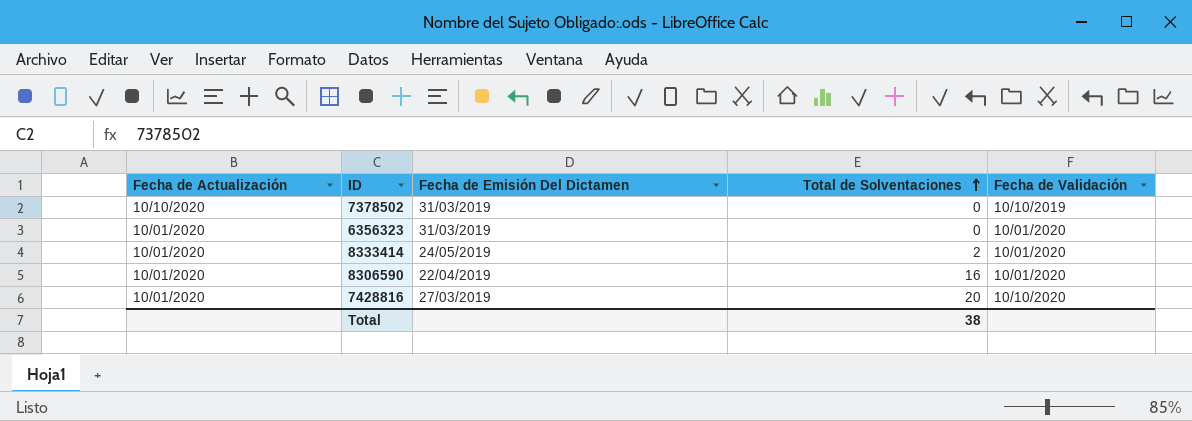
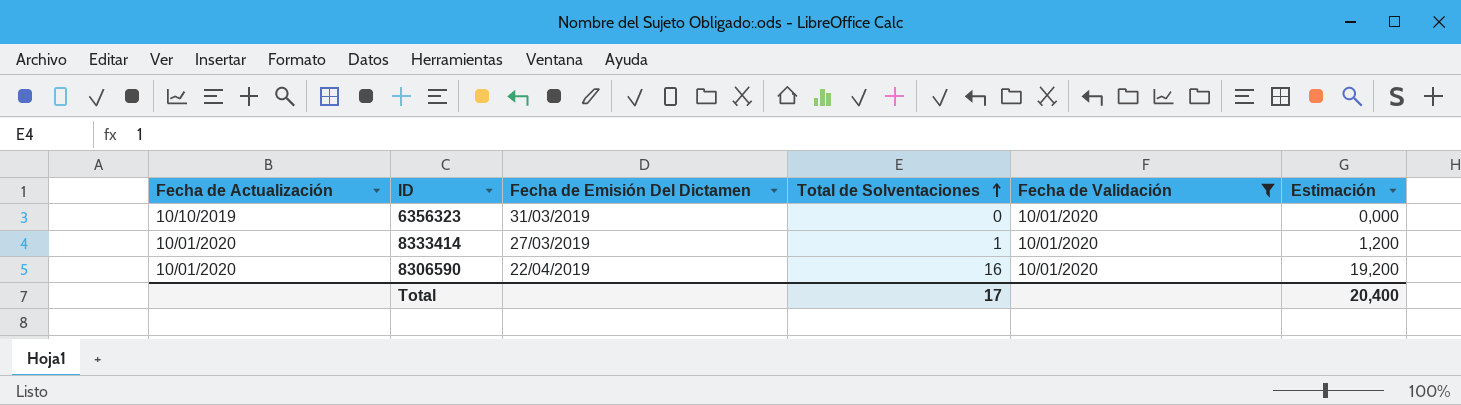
filter: none -> Fecha de Validación = 10/01/2020
column Estimación | formula: none -> [Total de Solventaciones] * 1,2
6356323 | Fecha de Actualización: 10/01/2020 -> 10/10/2019
8333414 | Fecha de Emisión Del Dictamen: 24/05/2019 -> 27/03/2019
8333414 | Total de Solventaciones: 2 -> 1
Total | Total de Solventaciones: 38 -> 17

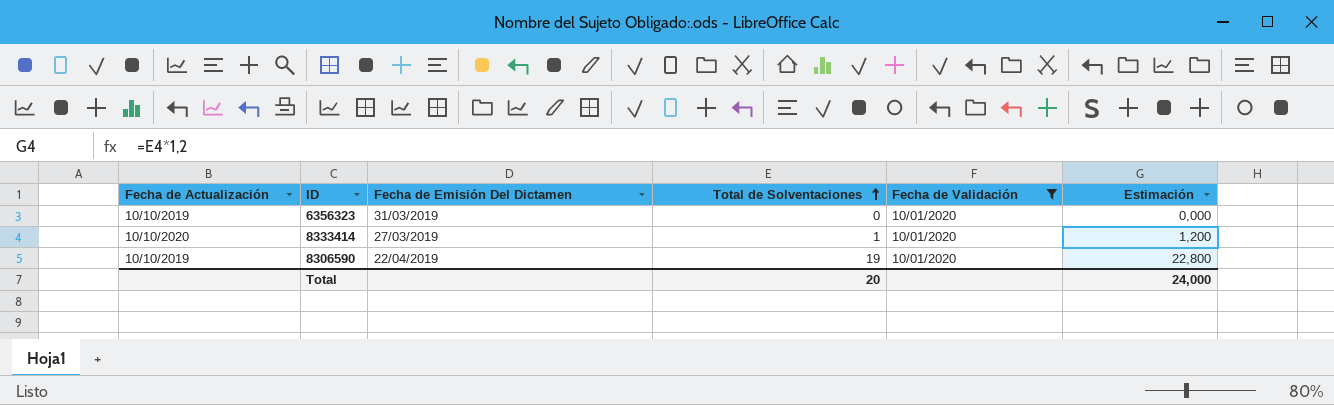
8333414 | Fecha de Actualización: 10/01/2020 -> 10/10/2020
8306590 | Fecha de Actualización: 10/01/2020 -> 10/10/2019
8306590 | Total de Solventaciones: 16 -> 19
8306590 | Estimación: 19,200 -> 22,800
Total | Total de Solventaciones: 17 -> 20
Total | Estimación: 20,400 -> 24,000

